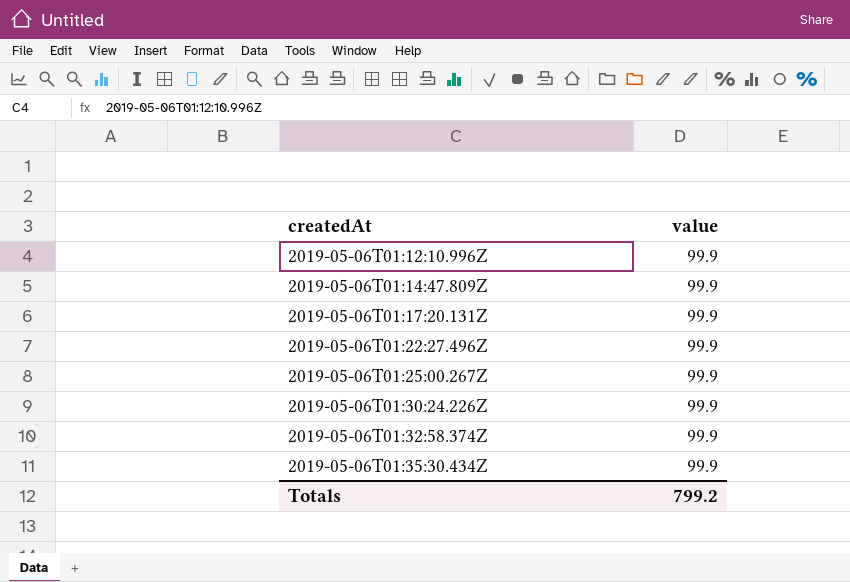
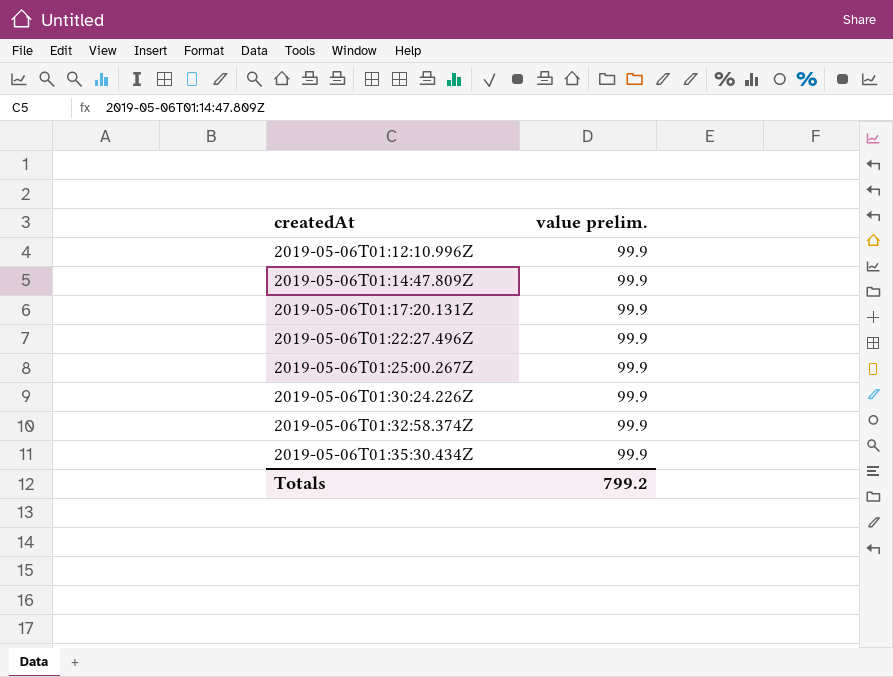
column name: value -> value prelim.

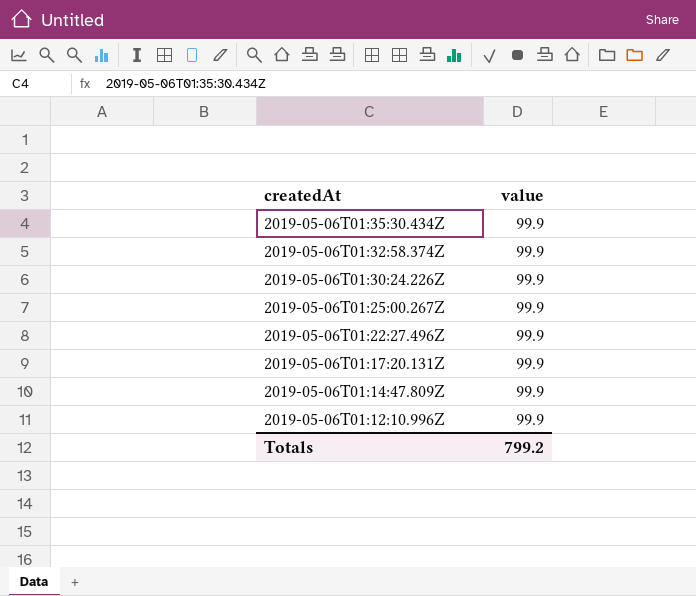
row order: createdAt ascending -> createdAt descending
column name: value prelim. -> value

